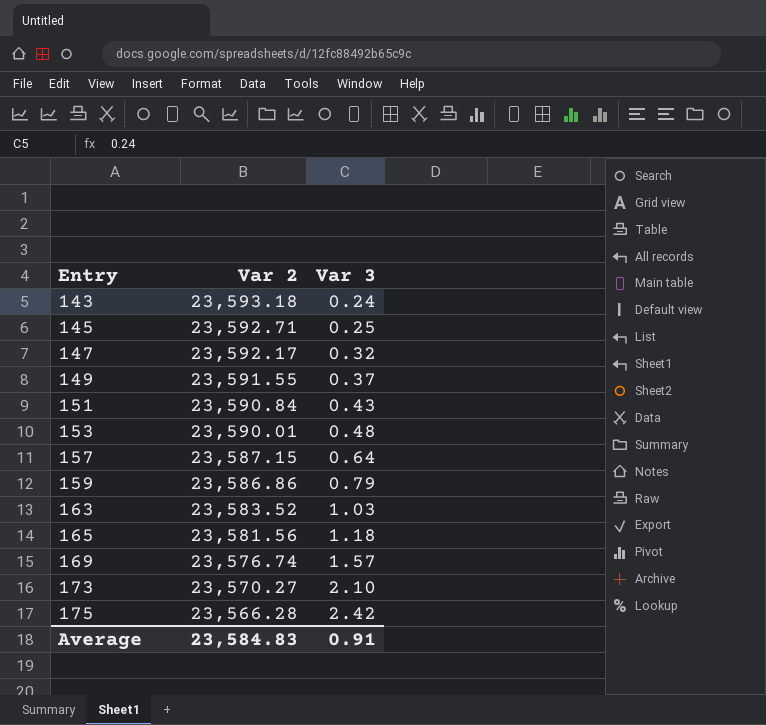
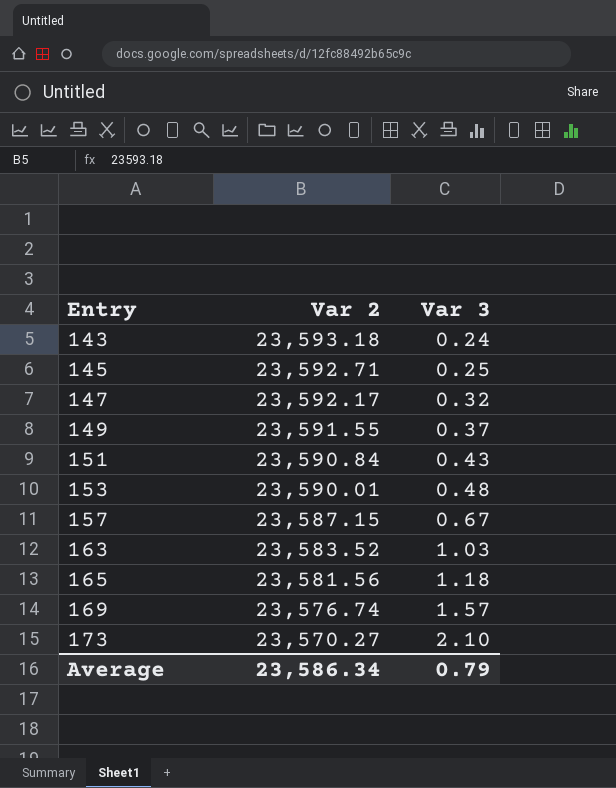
row 159: 23,586.86 | 0.79 -> none
row 175: 23,566.28 | 2.42 -> none
157 | Var 3: 0.64 -> 0.67
Average | Var 2: 23,584.83 -> 23,586.34
Average | Var 3: 0.91 -> 0.79

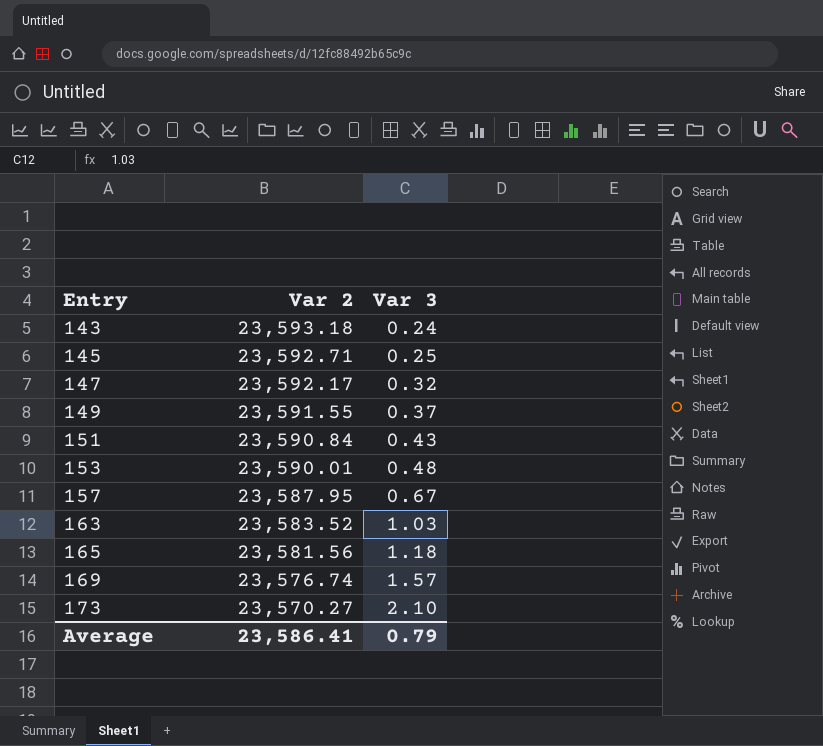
157 | Var 2: 23,587.15 -> 23,587.95
Average | Var 2: 23,586.34 -> 23,586.41

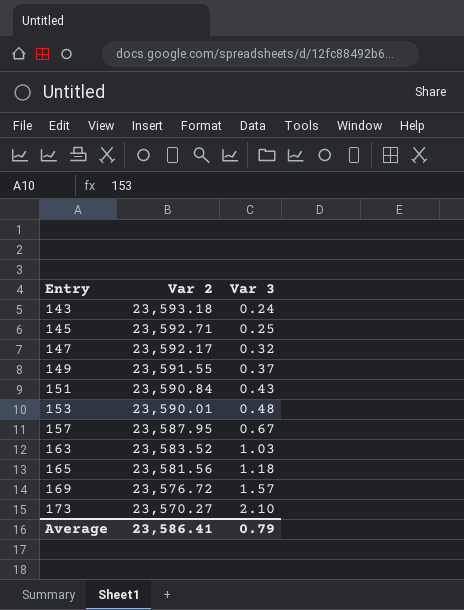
169 | Var 2: 23,576.74 -> 23,576.72

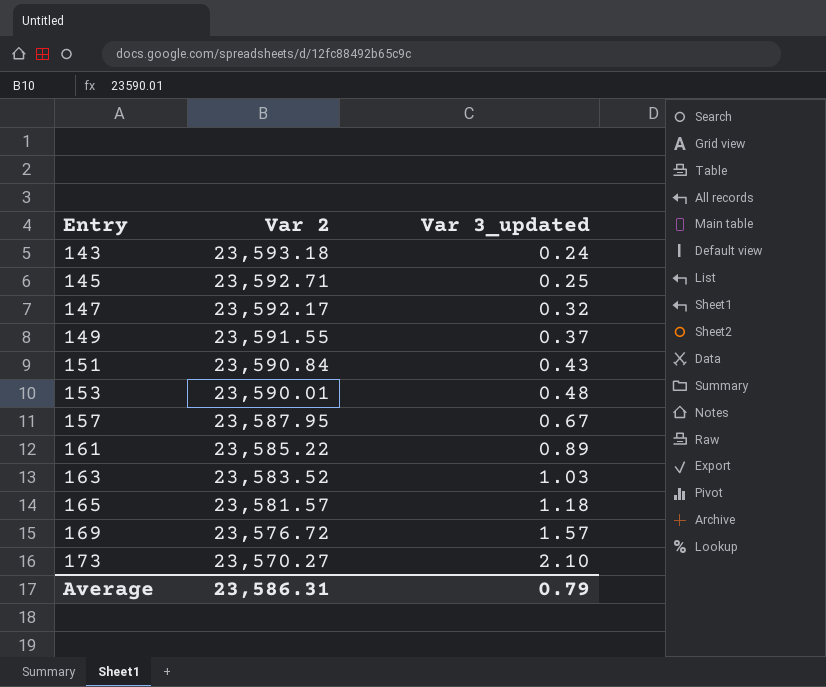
column name: Var 3 -> Var 3_updated
row 161: none -> 23,585.22 | 0.89
165 | Var 2: 23,581.56 -> 23,581.57
Average | Var 2: 23,586.41 -> 23,586.31

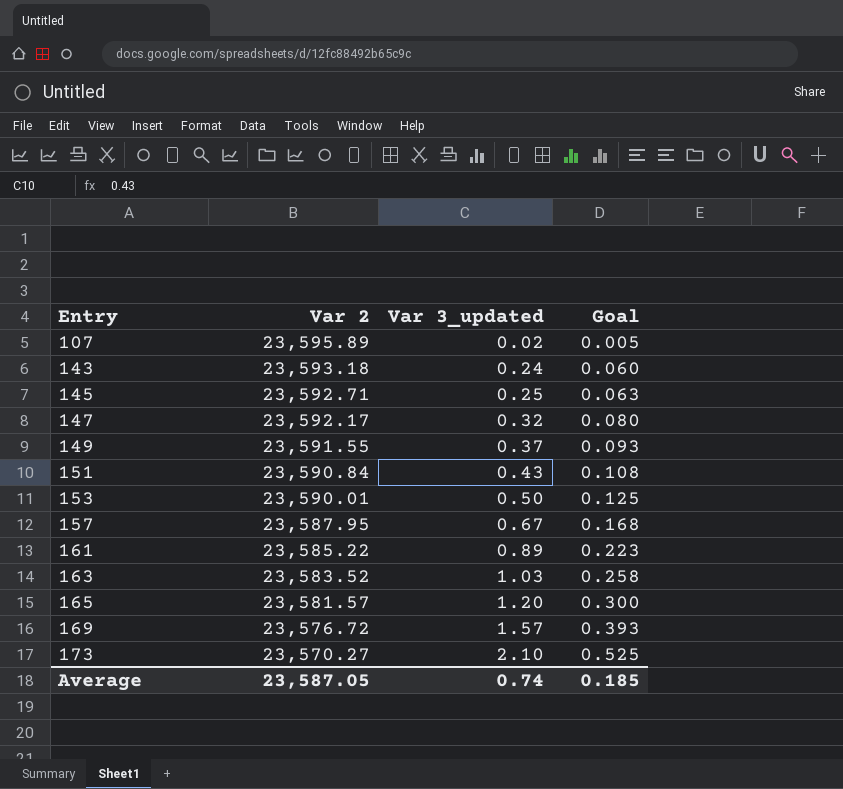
column Goal | formula: none -> [Var 3_updated] * 0.25
row 107: none -> 23,595.89 | 0.02 | 0.005
153 | Var 3_updated: 0.48 -> 0.50
165 | Var 3_updated: 1.18 -> 1.20
Average | Var 2: 23,586.31 -> 23,587.05
Average | Var 3_updated: 0.79 -> 0.74

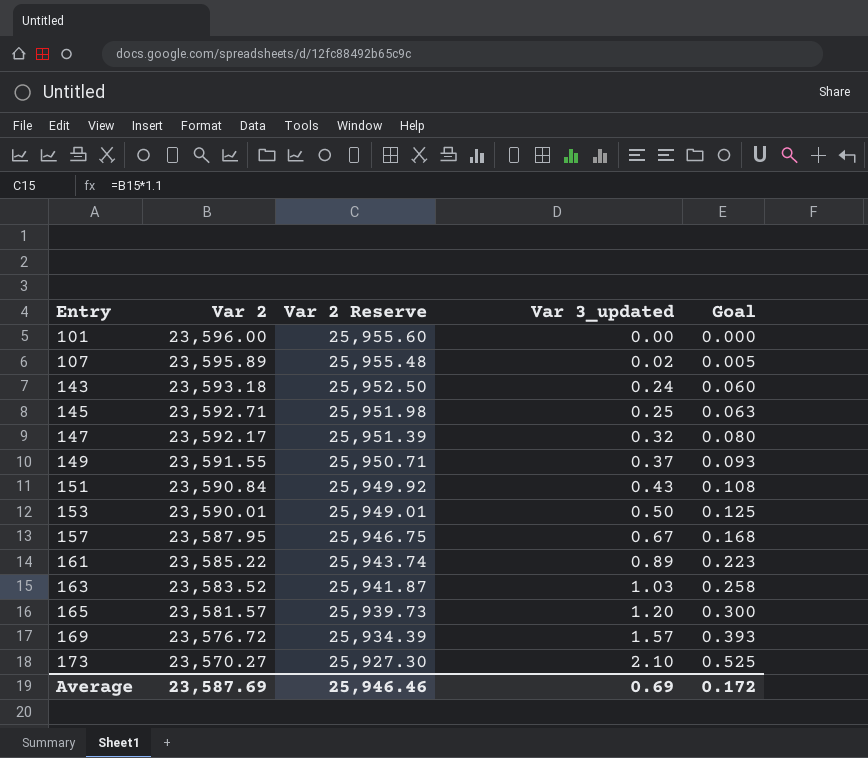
column Var 2 Reserve | formula: none -> [Var 2] * 1.1
row 101: none -> 23,596.00 | 25,955.60 | 0.00 | 0.000
Average | Var 2: 23,587.05 -> 23,587.69
Average | Var 3_updated: 0.74 -> 0.69
Average | Goal: 0.185 -> 0.172

